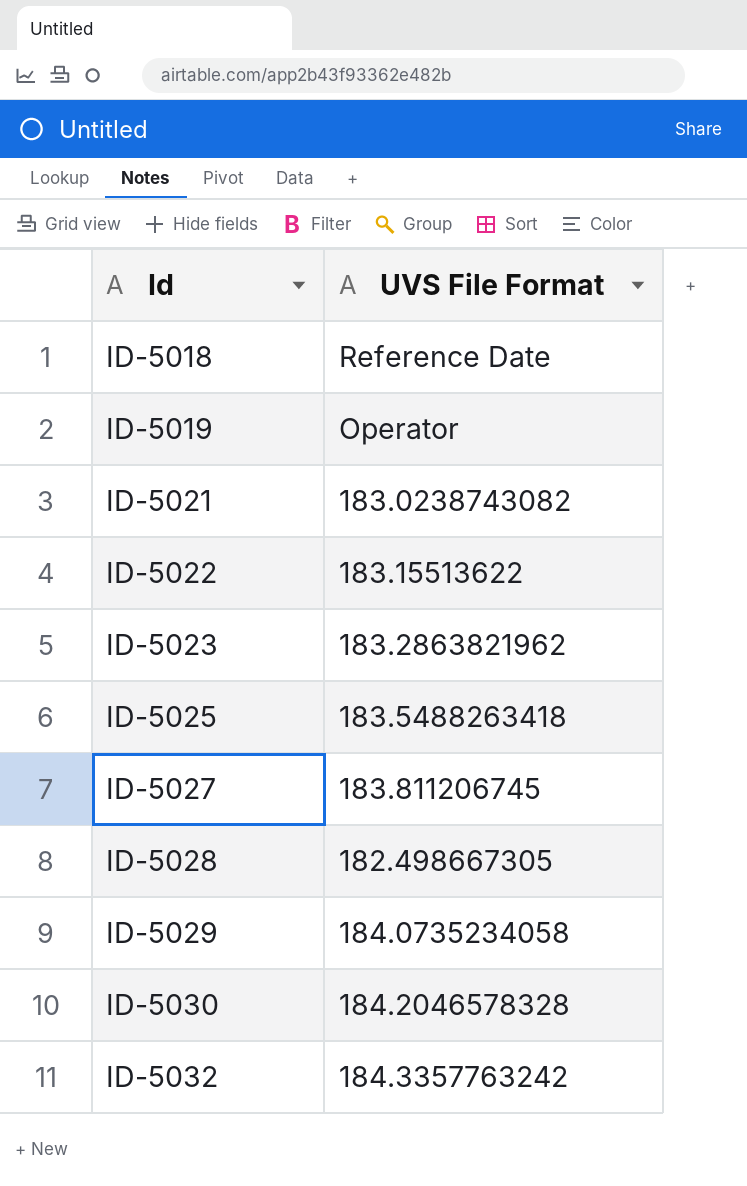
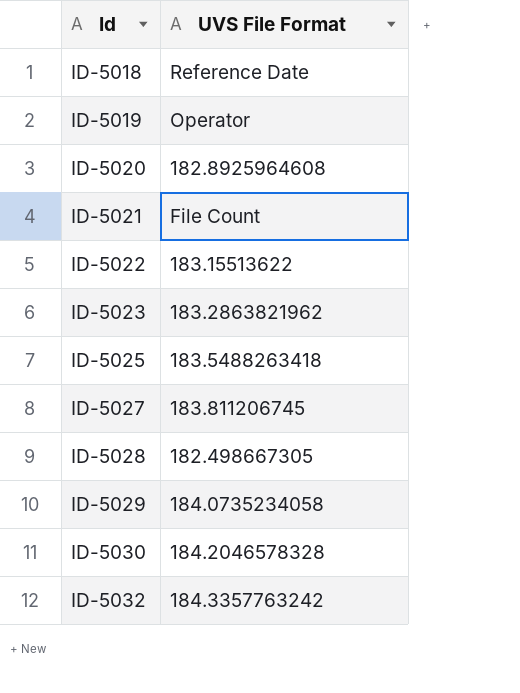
row ID-5020: none -> 182.8925964608
ID-5021 | UVS File Format: 183.0238743082 -> File Count

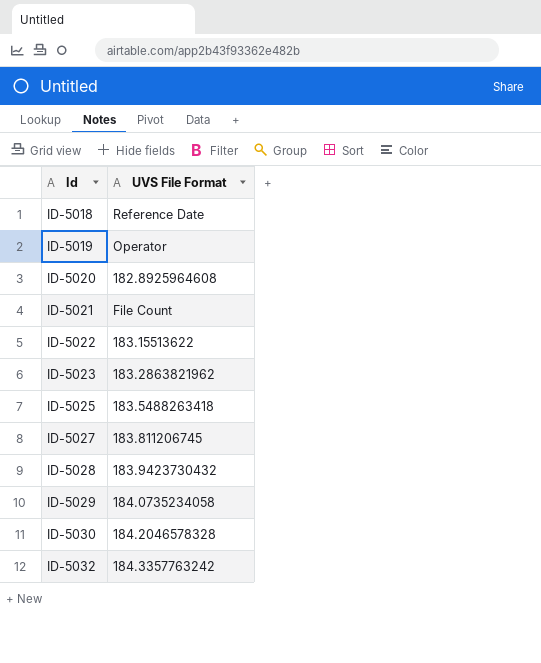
ID-5028 | UVS File Format: 182.498667305 -> 183.9423730432

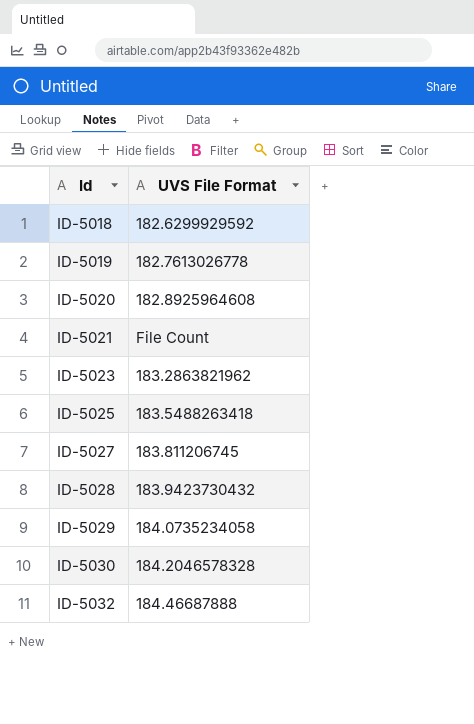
row ID-5022: 183.15513622 -> none
ID-5018 | UVS File Format: Reference Date -> 182.6299929592
ID-5019 | UVS File Format: Operator -> 182.7613026778
ID-5032 | UVS File Format: 184.3357763242 -> 184.46687888

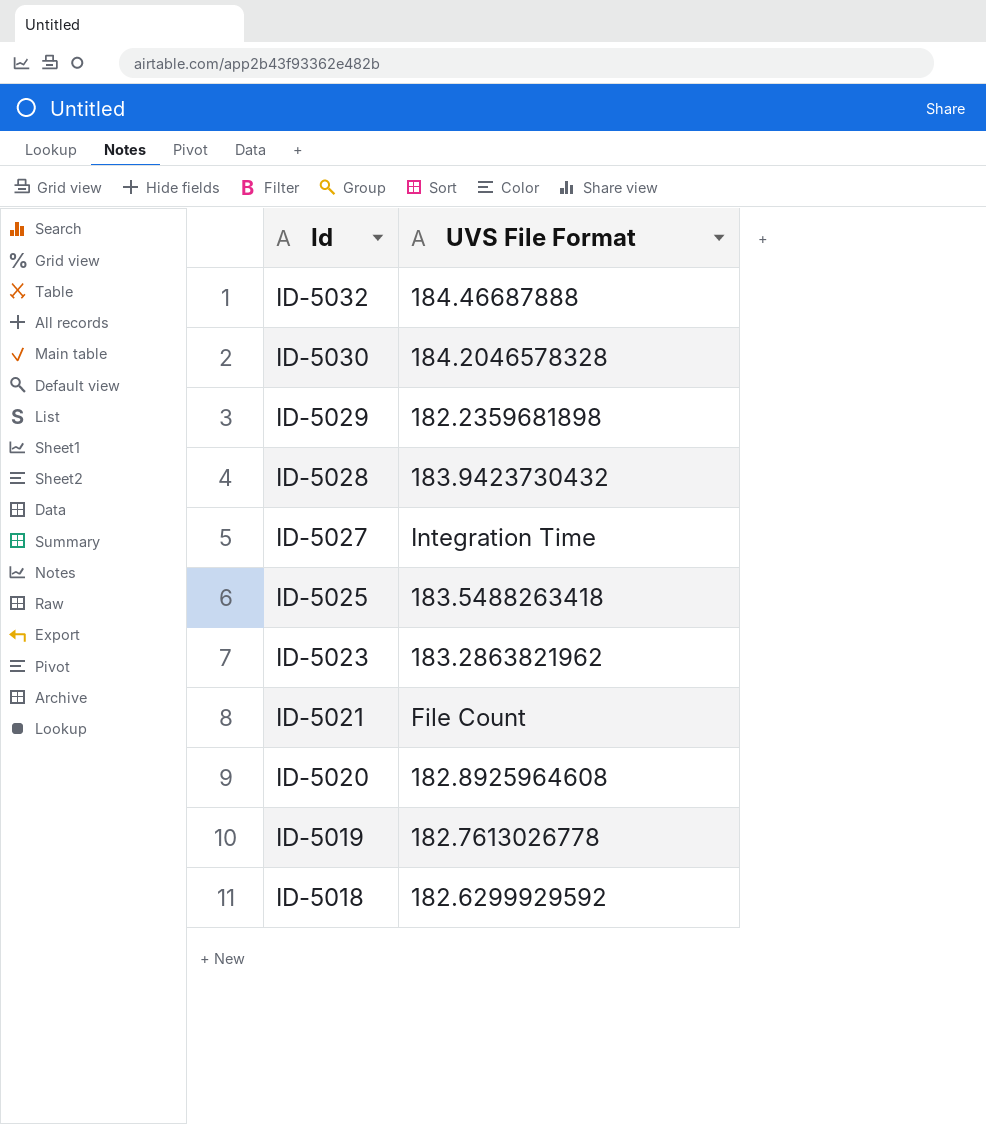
row order: Id ascending -> Id descending
ID-5029 | UVS File Format: 184.0735234058 -> 182.2359681898
ID-5027 | UVS File Format: 183.811206745 -> Integration Time

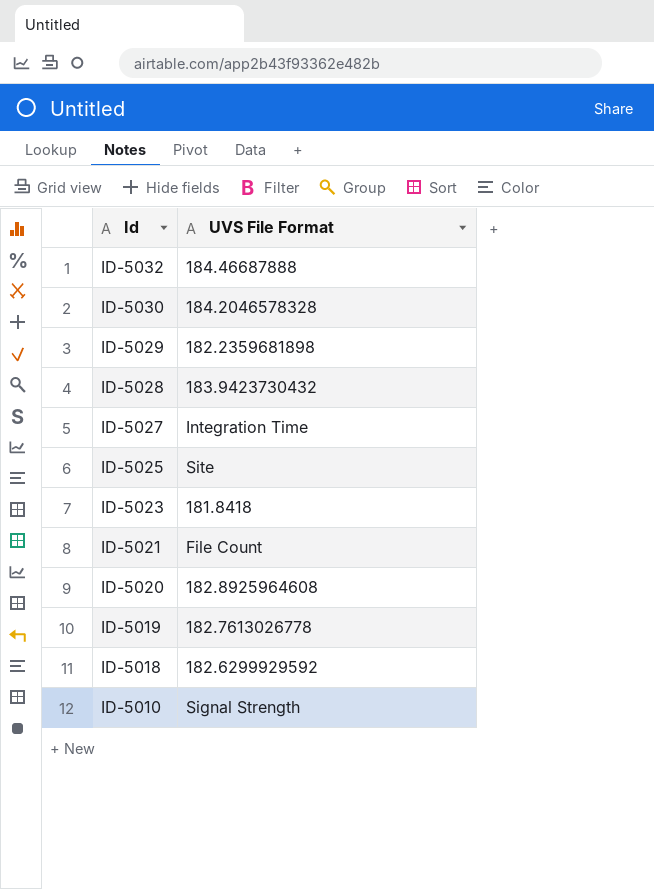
ID-5025 | UVS File Format: 183.5488263418 -> Site
ID-5023 | UVS File Format: 183.2863821962 -> 181.8418
row ID-5010: none -> Signal Strength

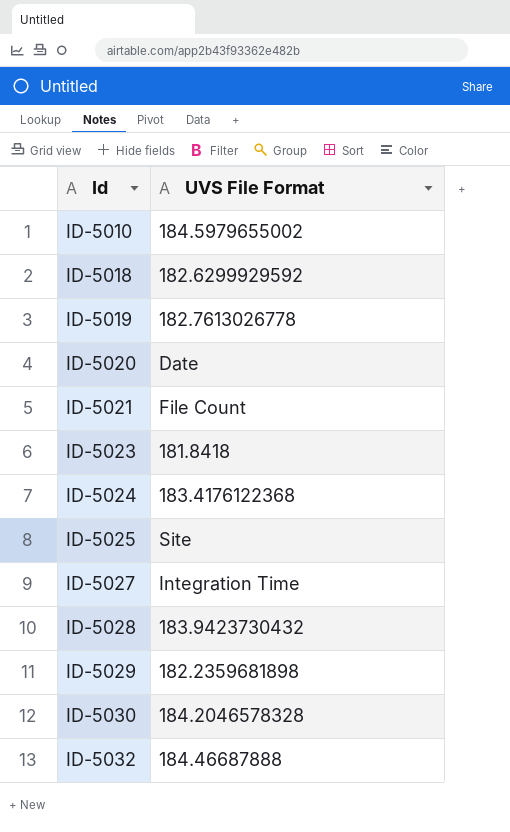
row order: Id descending -> Id ascending
ID-5010 | UVS File Format: Signal Strength -> 184.5979655002
ID-5020 | UVS File Format: 182.8925964608 -> Date
row ID-5024: none -> 183.4176122368

